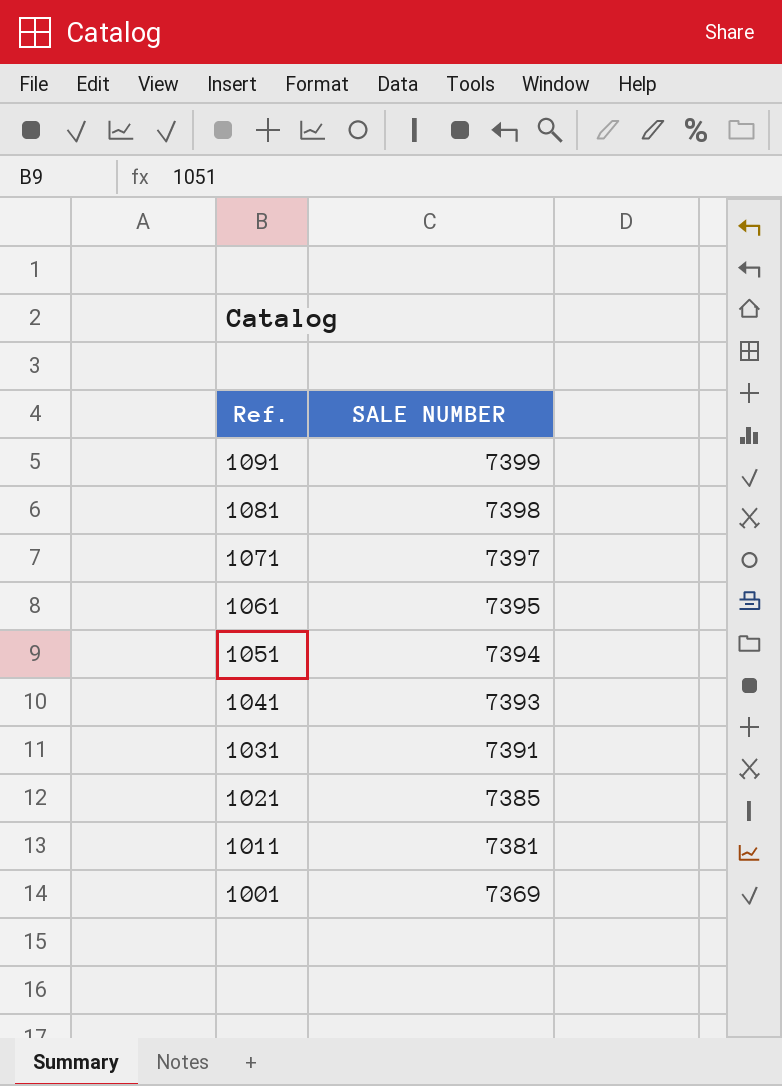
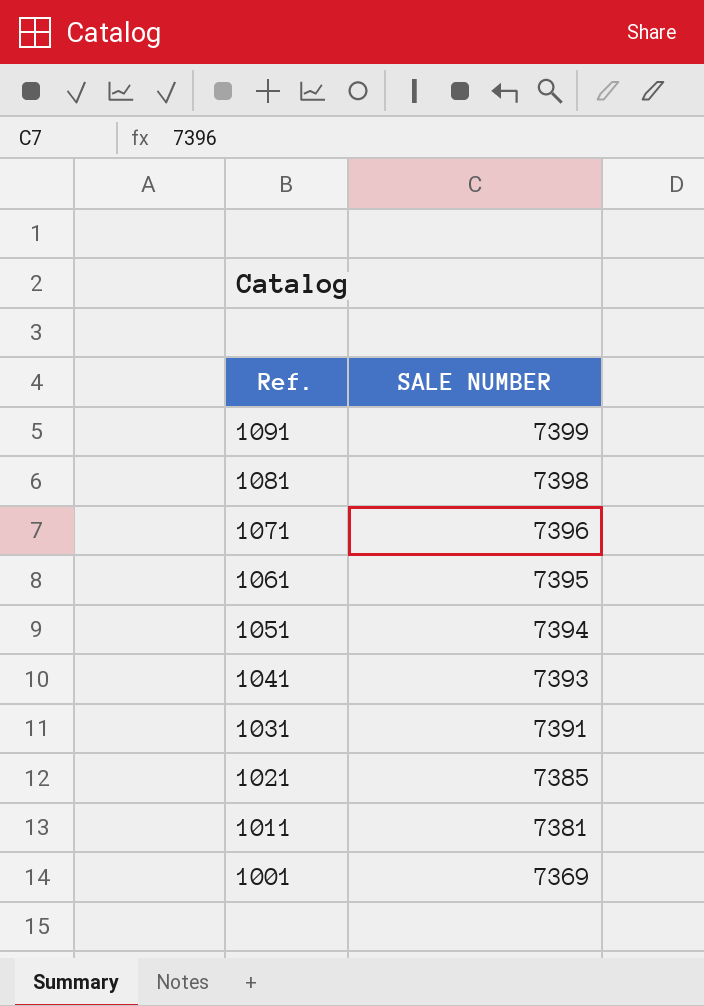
1071 | SALE NUMBER: 7397 -> 7396

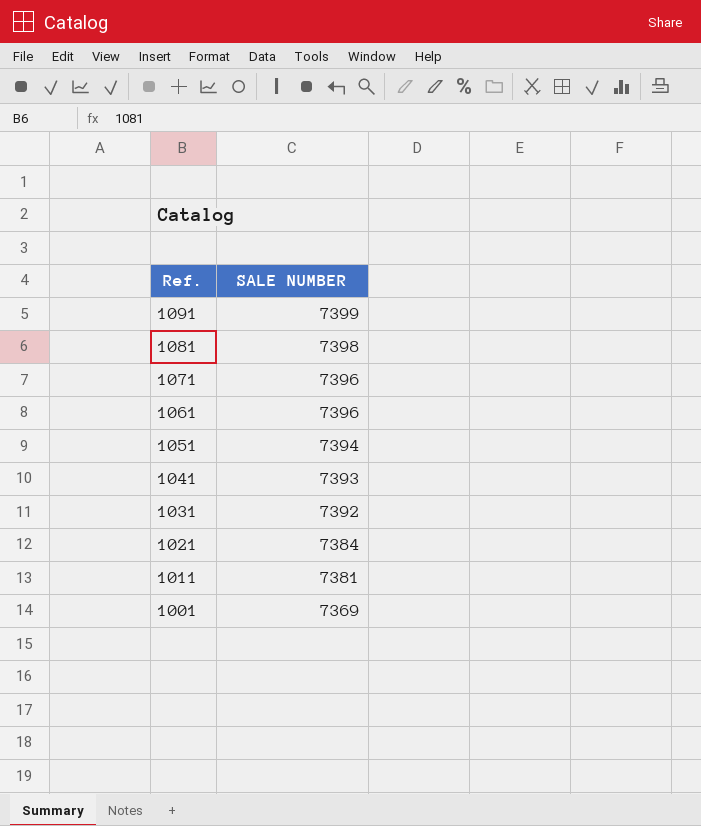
1061 | SALE NUMBER: 7395 -> 7396
1031 | SALE NUMBER: 7391 -> 7392
1021 | SALE NUMBER: 7385 -> 7384

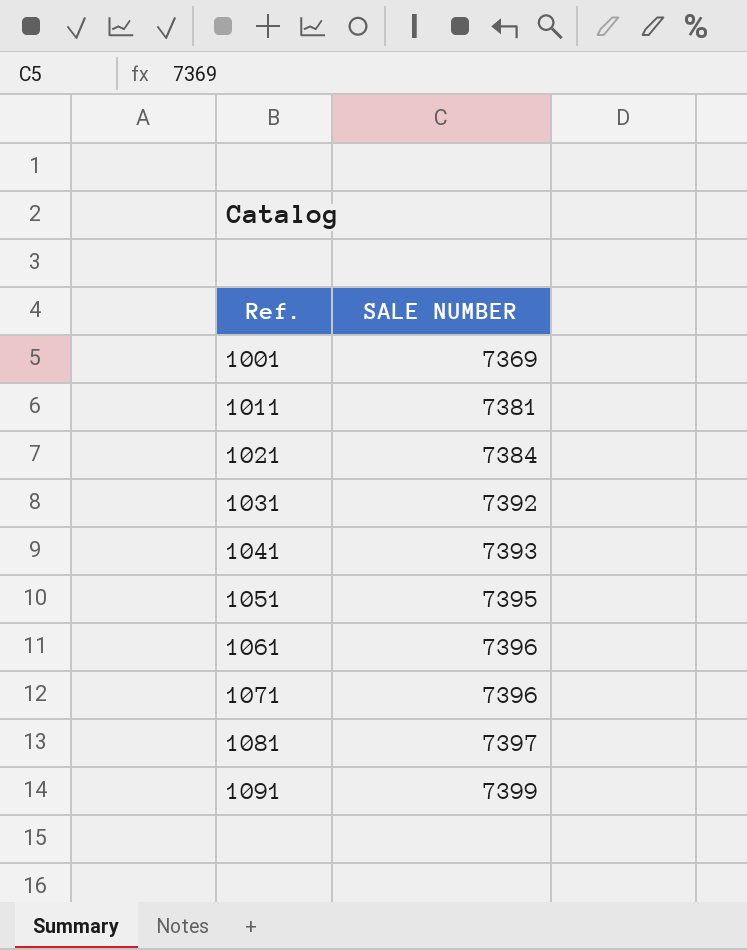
row order: Ref. descending -> Ref. ascending
1051 | SALE NUMBER: 7394 -> 7395
1081 | SALE NUMBER: 7398 -> 7397

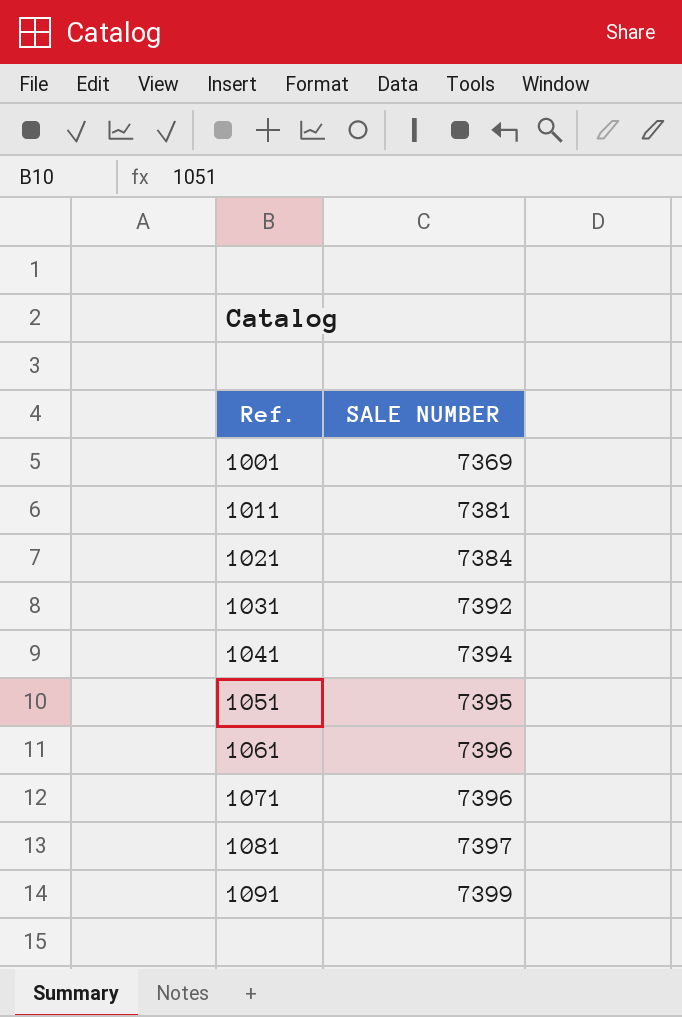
1041 | SALE NUMBER: 7393 -> 7394

